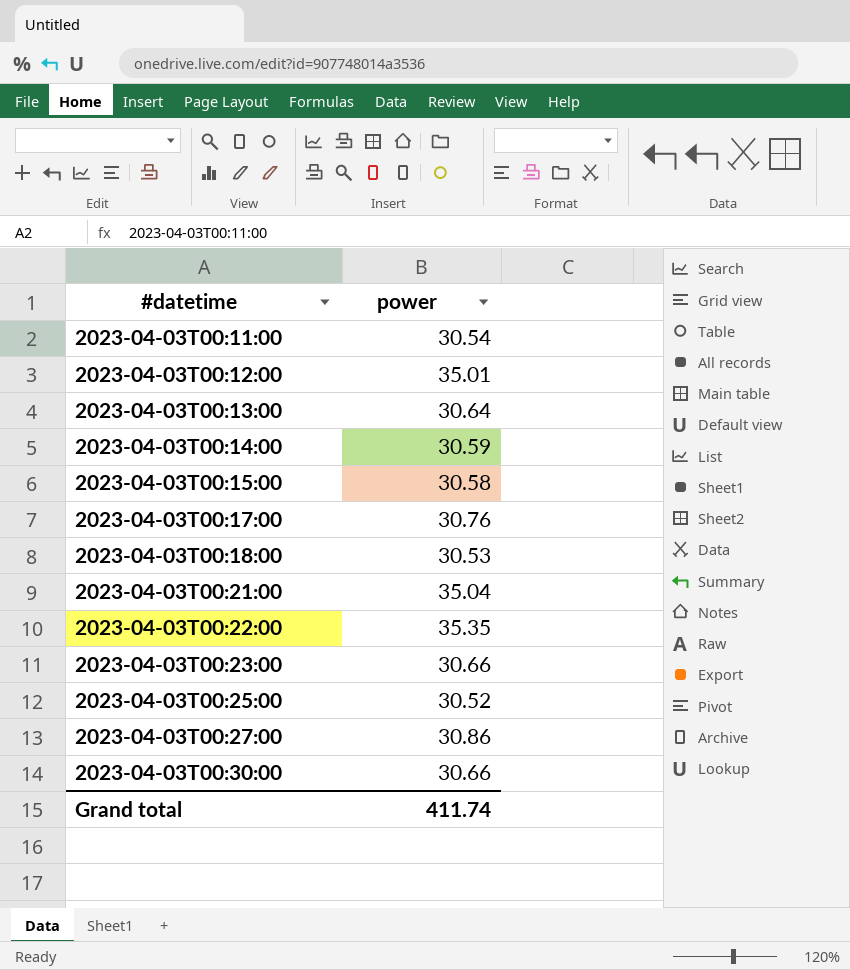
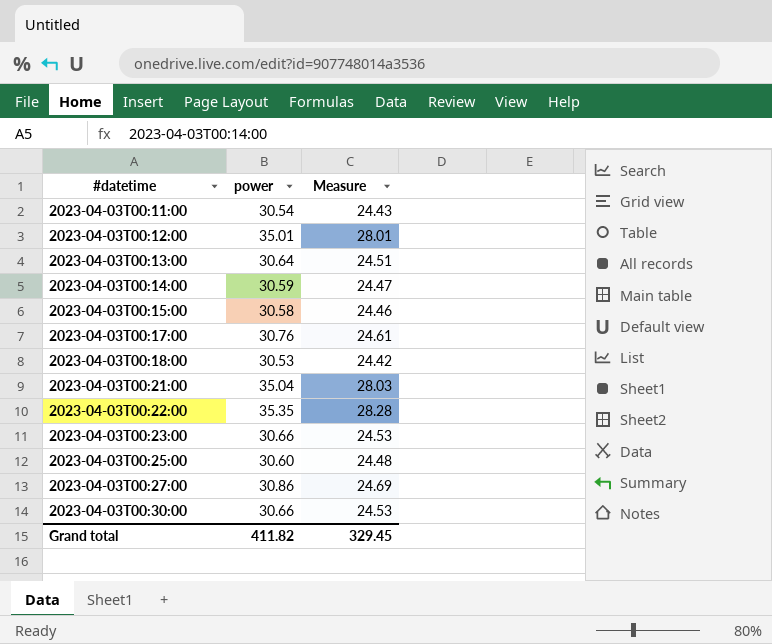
column Measure | formula: none -> [power] * 0.8
2023-04-03T00:25:00 | power: 30.52 -> 30.60
Grand total | power: 411.74 -> 411.82

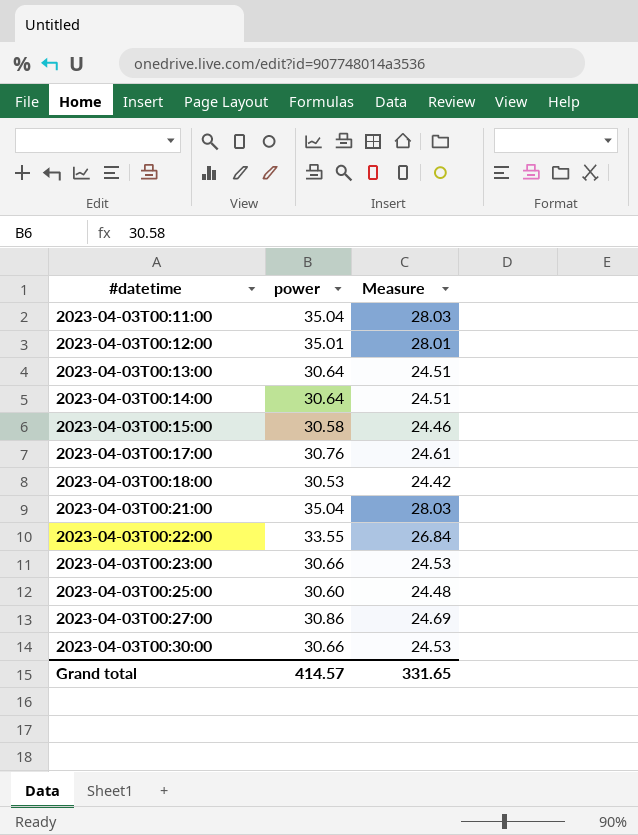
2023-04-03T00:11:00 | power: 30.54 -> 35.04
2023-04-03T00:11:00 | Measure: 24.43 -> 28.03
2023-04-03T00:14:00 | power: 30.59 -> 30.64
2023-04-03T00:14:00 | Measure: 24.47 -> 24.51
2023-04-03T00:22:00 | power: 35.35 -> 33.55
2023-04-03T00:22:00 | Measure: 28.28 -> 26.84
Grand total | power: 411.82 -> 414.57
Grand total | Measure: 329.45 -> 331.65

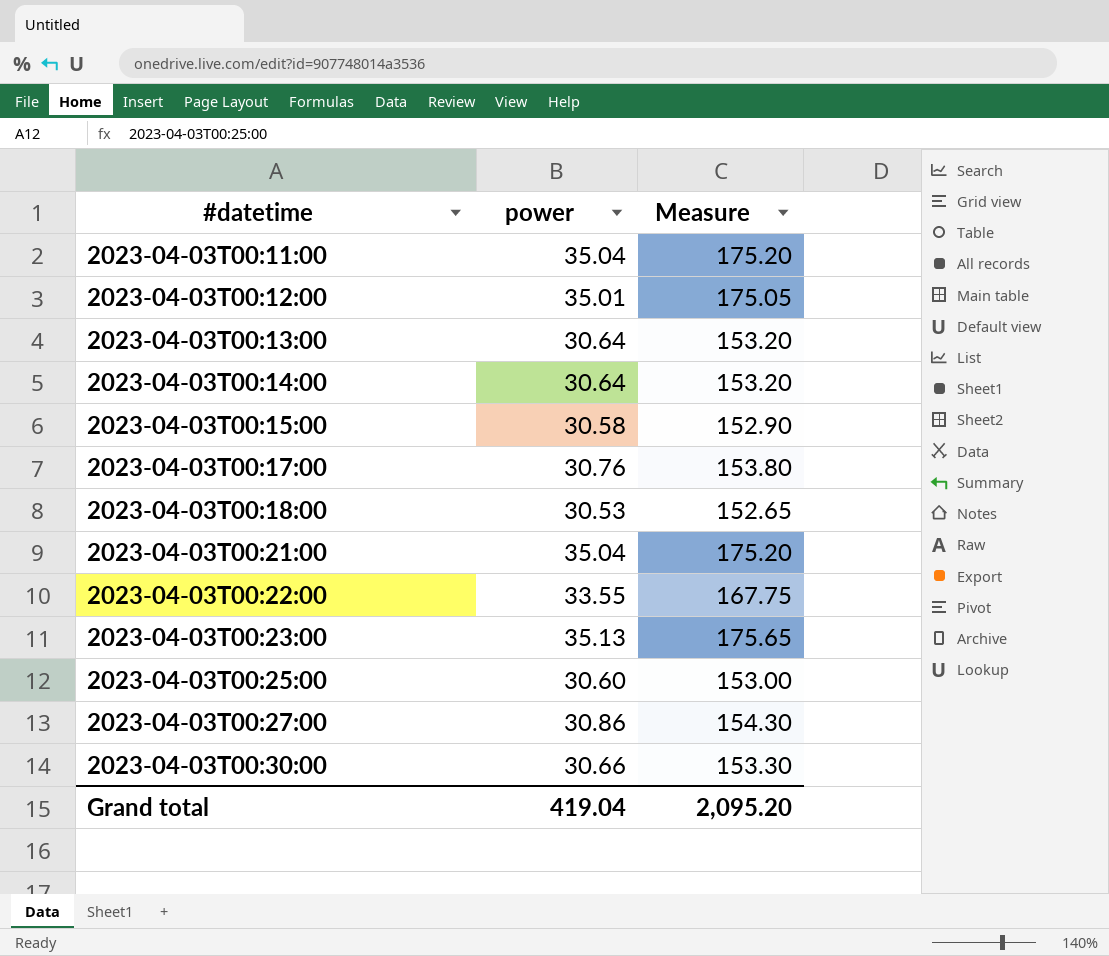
column Measure | formula: [power] * 0.8 -> [power] * 5
2023-04-03T00:23:00 | power: 30.66 -> 35.13
Grand total | power: 414.57 -> 419.04
Grand total | Measure: 331.65 -> 2,095.20

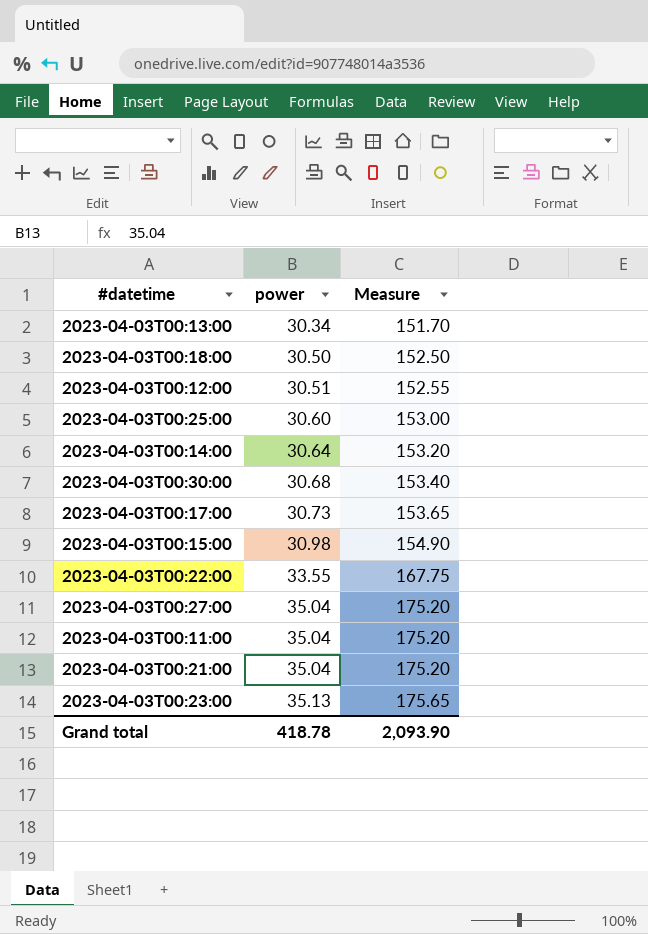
row order: #datetime ascending -> power ascending
2023-04-03T00:13:00 | power: 30.64 -> 30.34
2023-04-03T00:13:00 | Measure: 153.20 -> 151.70
2023-04-03T00:18:00 | power: 30.53 -> 30.50
2023-04-03T00:18:00 | Measure: 152.65 -> 152.50
2023-04-03T00:12:00 | power: 35.01 -> 30.51
2023-04-03T00:12:00 | Measure: 175.05 -> 152.55
2023-04-03T00:30:00 | power: 30.66 -> 30.68
2023-04-03T00:30:00 | Measure: 153.30 -> 153.40
2023-04-03T00:17:00 | power: 30.76 -> 30.73
2023-04-03T00:17:00 | Measure: 153.80 -> 153.65
2023-04-03T00:15:00 | power: 30.58 -> 30.98
2023-04-03T00:15:00 | Measure: 152.90 -> 154.90
2023-04-03T00:27:00 | power: 30.86 -> 35.04
2023-04-03T00:27:00 | Measure: 154.30 -> 175.20
Grand total | power: 419.04 -> 418.78
Grand total | Measure: 2,095.20 -> 2,093.90

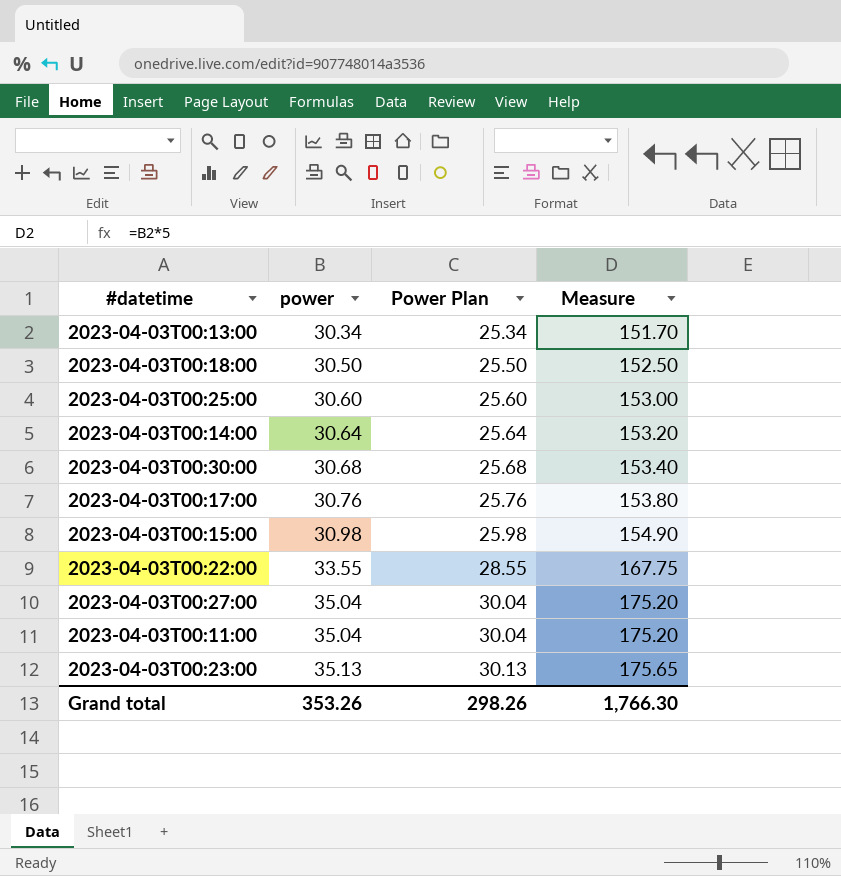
column Power Plan | formula: none -> [power] - 5
row 2023-04-03T00:12:00: 30.51 | 152.55 -> none
row 2023-04-03T00:21:00: 35.04 | 175.20 -> none
2023-04-03T00:17:00 | power: 30.73 -> 30.76
2023-04-03T00:17:00 | Measure: 153.65 -> 153.80
Grand total | power: 418.78 -> 353.26
Grand total | Measure: 2,093.90 -> 1,766.30

